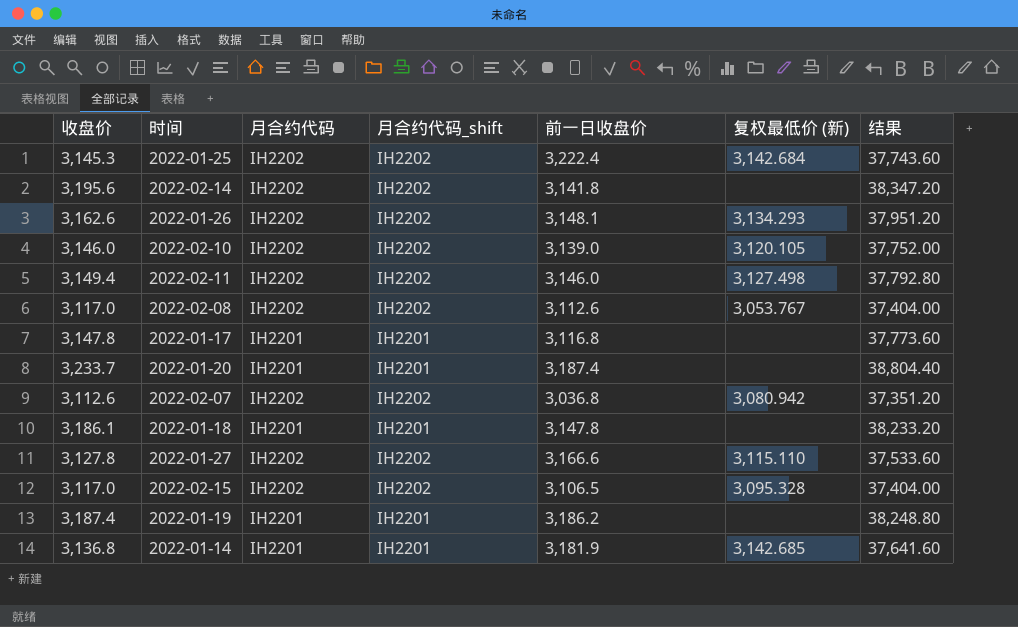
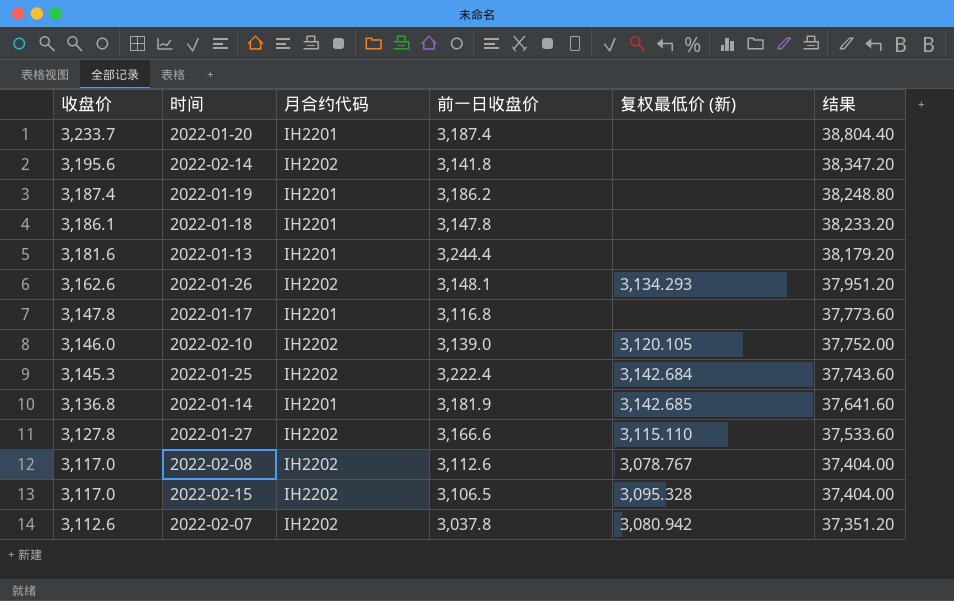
row order: none -> 收盘价 descending
column 月合约代码_shift | position: 4 -> none
row 2022-02-11: 3,149.4 | IH2202 | IH2202 | 3,146.0 | 3,127.498 | 37,792.80 -> none
row 2022-01-13: none -> 3,181.6 | IH2201 | 3,244.4 | none | 38,179.20
2022-02-08 | 复权最低价 (新): 3,053.767 -> 3,078.767
2022-02-07 | 前一日收盘价: 3,036.8 -> 3,037.8

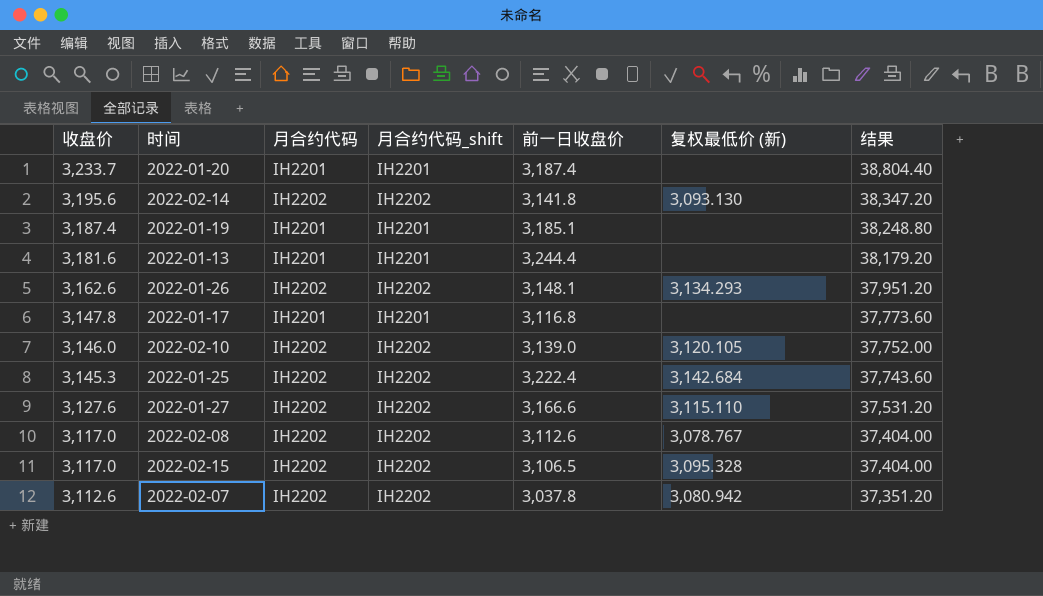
column 月合约代码_shift | position: none -> 4
row 2022-01-18: 3,186.1 | IH2201 | 3,147.8 | none | 38,233.20 -> none
row 2022-01-14: 3,136.8 | IH2201 | 3,181.9 | 3,142.685 | 37,641.60 -> none
2022-02-14 | 复权最低价 (新): none -> 3,093.130
2022-01-19 | 前一日收盘价: 3,186.2 -> 3,185.1
2022-01-27 | 收盘价: 3,127.8 -> 3,127.6
2022-01-27 | 结果: 37,533.60 -> 37,531.20

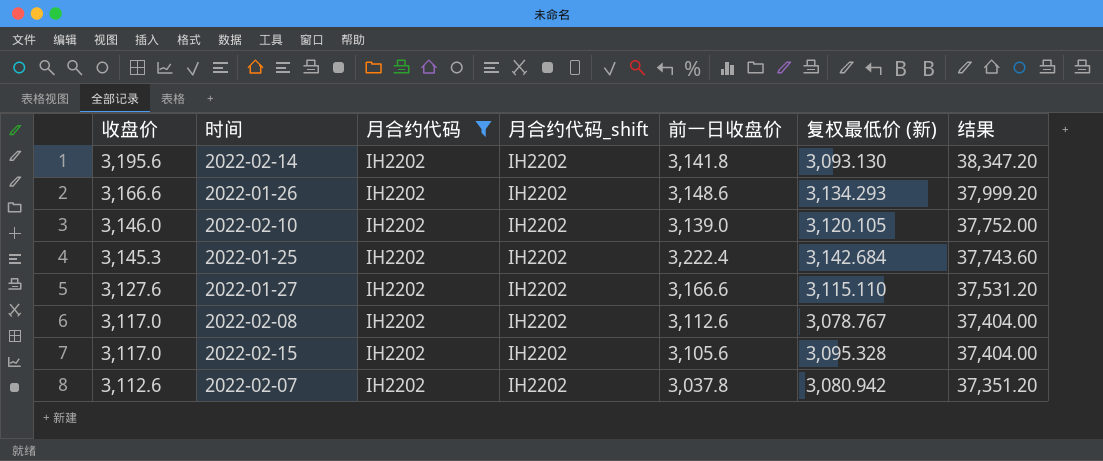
filter: none -> 月合约代码 = IH2202
2022-01-26 | 收盘价: 3,162.6 -> 3,166.6
2022-01-26 | 前一日收盘价: 3,148.1 -> 3,148.6
2022-01-26 | 结果: 37,951.20 -> 37,999.20
2022-02-15 | 前一日收盘价: 3,106.5 -> 3,105.6

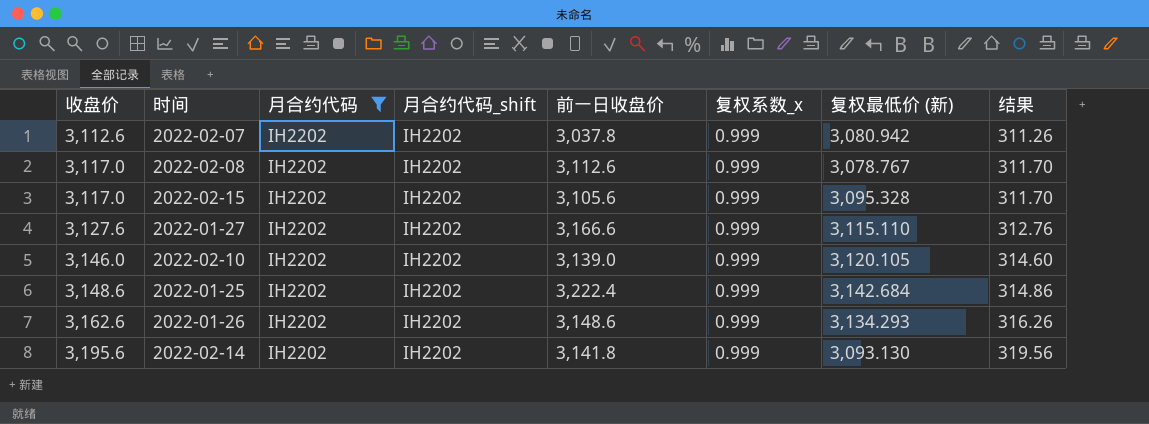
row order: 收盘价 descending -> 收盘价 ascending
column 复权系数_x | position: none -> 6
column 结果 | formula: [收盘价] * 12 -> [收盘价] * 0.1
2022-01-25 | 收盘价: 3,145.3 -> 3,148.6
2022-01-26 | 收盘价: 3,166.6 -> 3,162.6

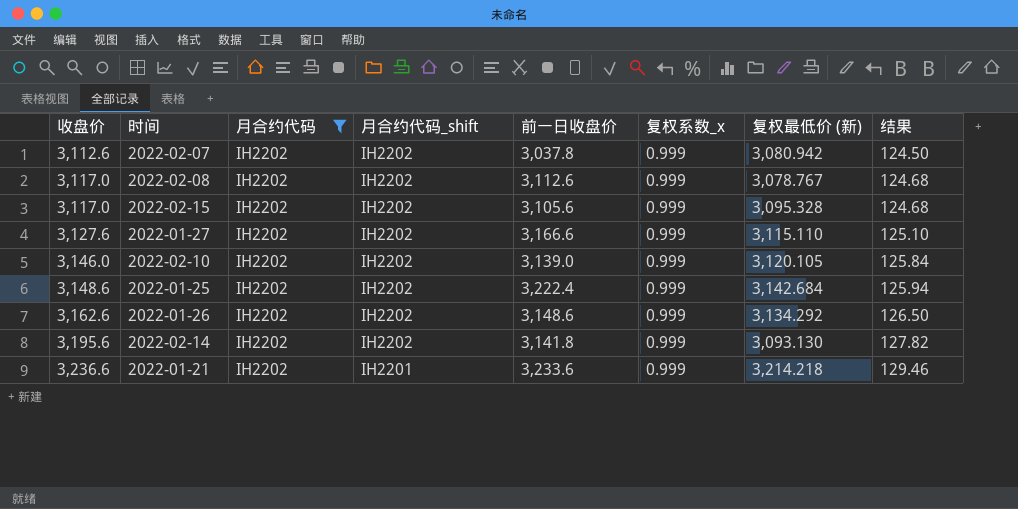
column 结果 | formula: [收盘价] * 0.1 -> [收盘价] * 0.04
2022-01-26 | 复权最低价 (新): 3,134.293 -> 3,134.292
row 2022-01-21: none -> 3,236.6 | IH2202 | IH2201 | 3,233.6 | 0.999 | 3,214.218 | 129.46

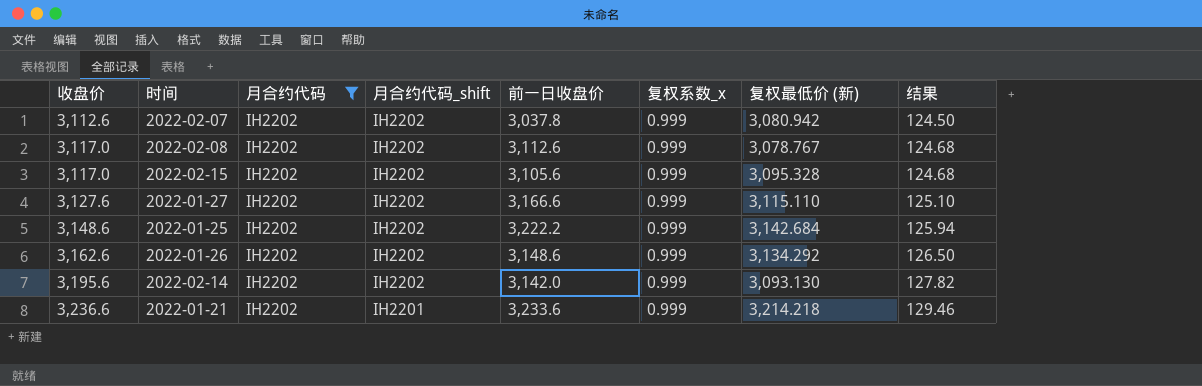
row 2022-02-10: 3,146.0 | IH2202 | IH2202 | 3,139.0 | 0.999 | 3,120.105 | 125.84 -> none
2022-01-25 | 前一日收盘价: 3,222.4 -> 3,222.2
2022-02-14 | 前一日收盘价: 3,141.8 -> 3,142.0

